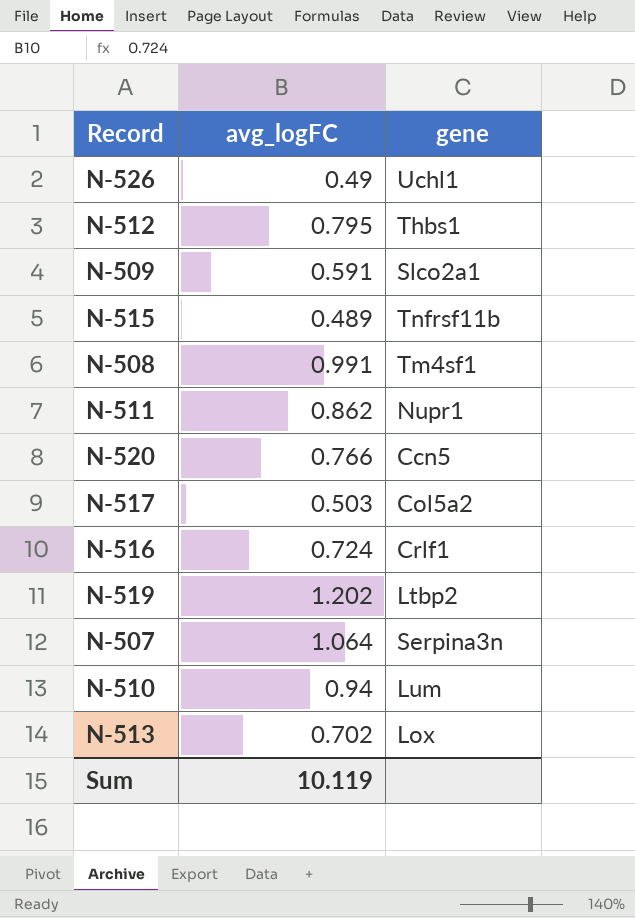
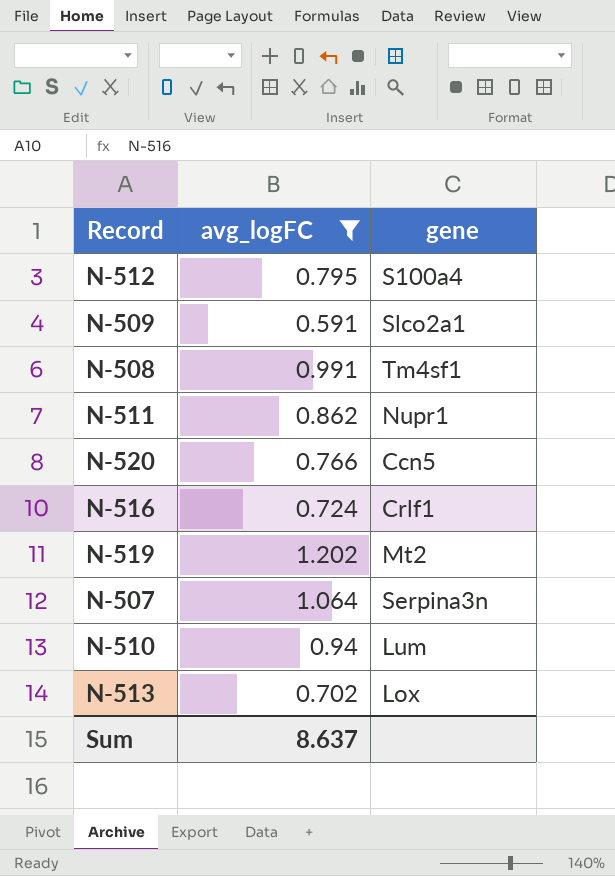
filter: none -> avg_logFC >= 0.591
N-512 | gene: Thbs1 -> S100a4
N-519 | gene: Ltbp2 -> Mt2
Sum | avg_logFC: 10.119 -> 8.637

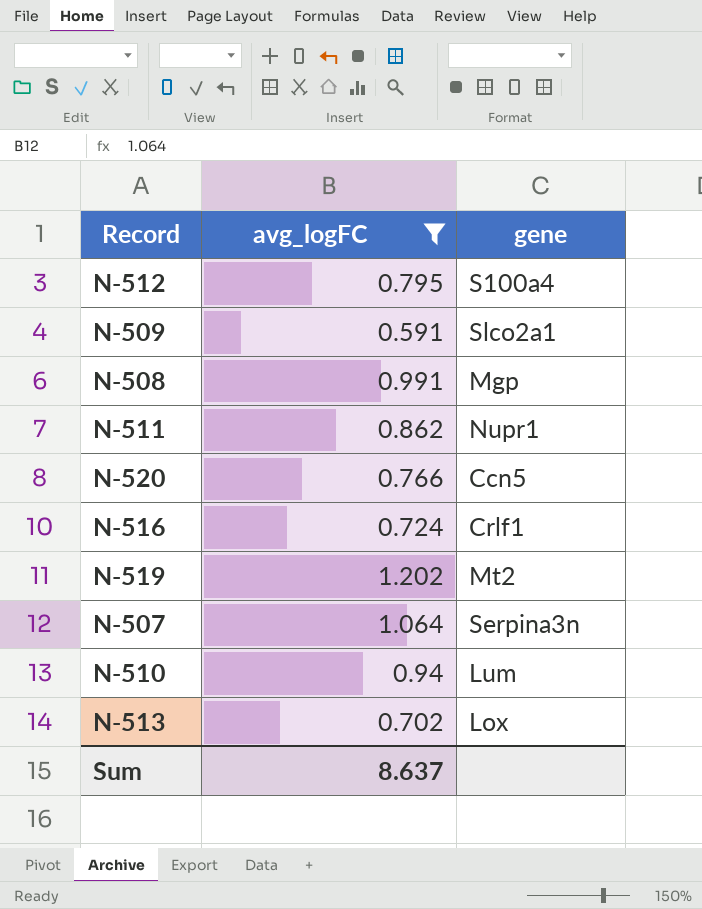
N-508 | gene: Tm4sf1 -> Mgp

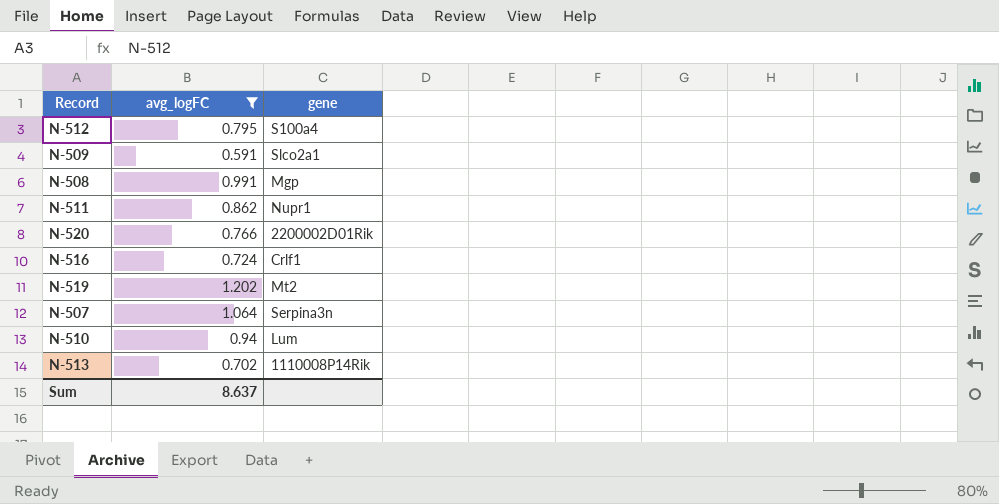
N-520 | gene: Ccn5 -> 2200002D01Rik
N-513 | gene: Lox -> 1110008P14Rik

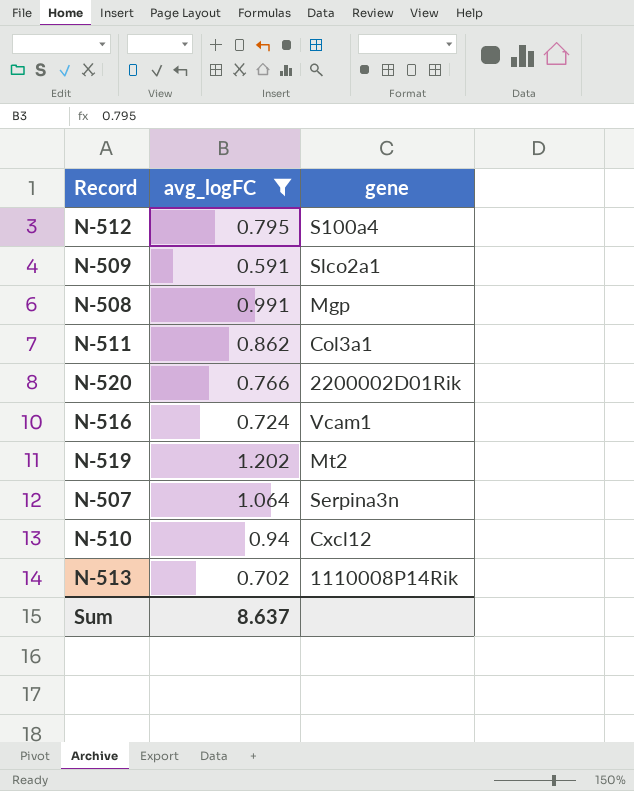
N-511 | gene: Nupr1 -> Col3a1
N-516 | gene: Crlf1 -> Vcam1
N-510 | gene: Lum -> Cxcl12

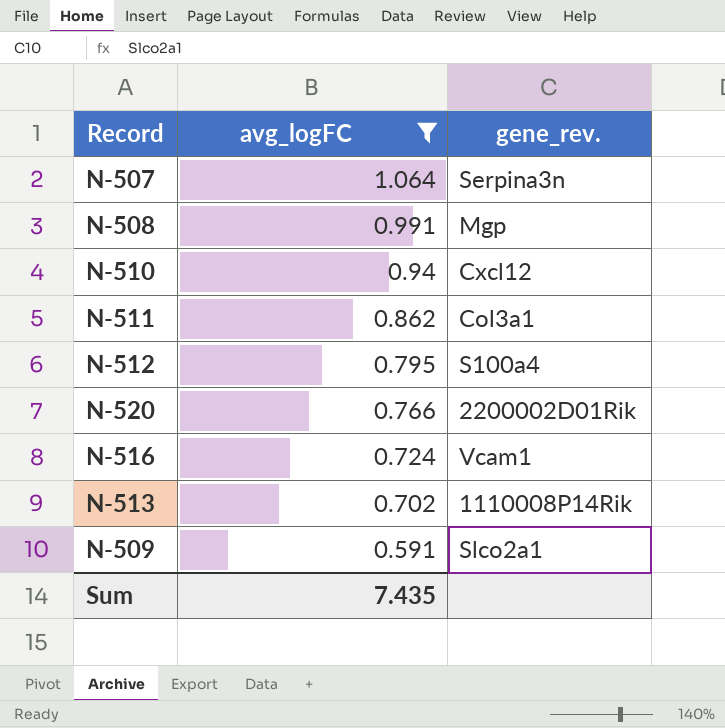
row order: none -> avg_logFC descending
column name: gene -> gene_rev.
row N-519: 1.202 | Mt2 -> none
Sum | avg_logFC: 8.637 -> 7.435

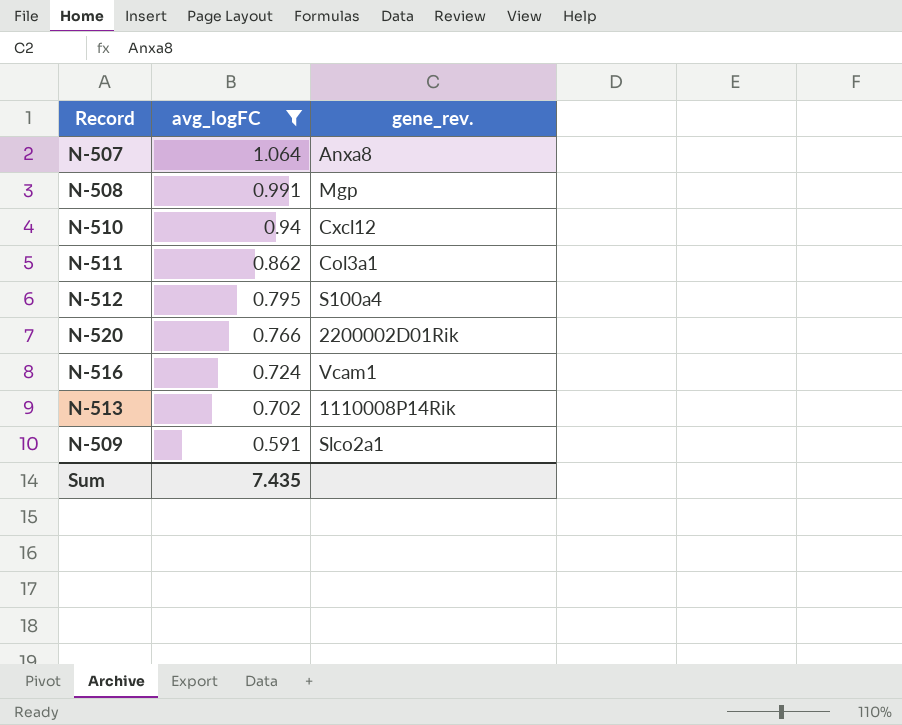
N-507 | gene_rev.: Serpina3n -> Anxa8

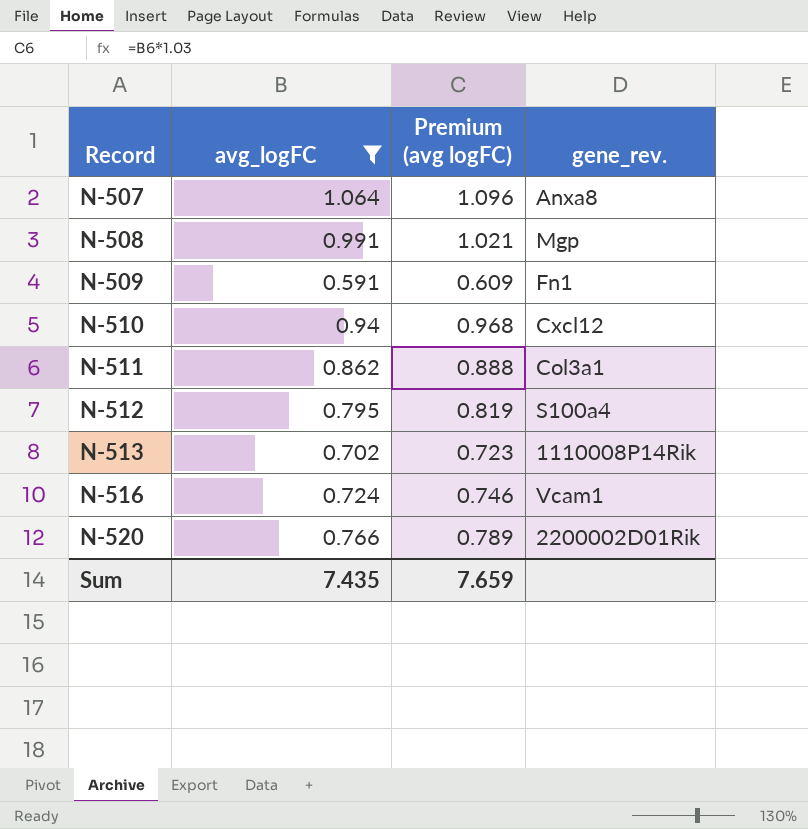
row order: avg_logFC descending -> Record ascending
column Premium (avg logFC) | formula: none -> [avg_logFC] * 1.03
N-509 | gene_rev.: Slco2a1 -> Fn1

